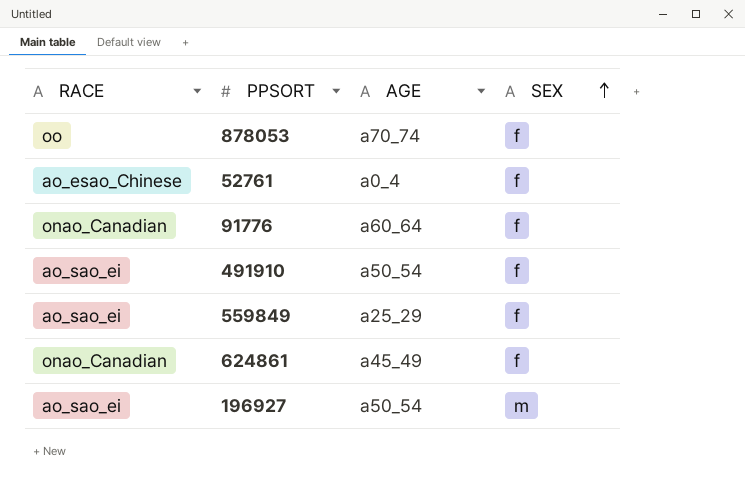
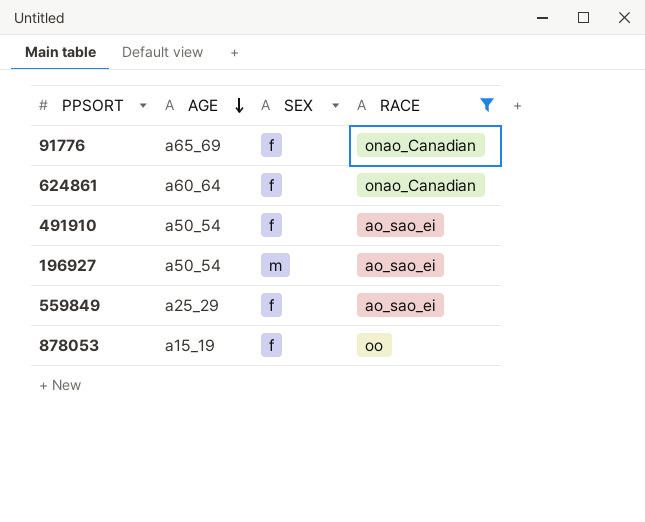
filter: none -> RACE != ao_esao_Chinese
row order: SEX ascending -> AGE descending
column RACE | position: 1 -> 4
91776 | AGE: a60_64 -> a65_69
624861 | AGE: a45_49 -> a60_64
878053 | AGE: a70_74 -> a15_19

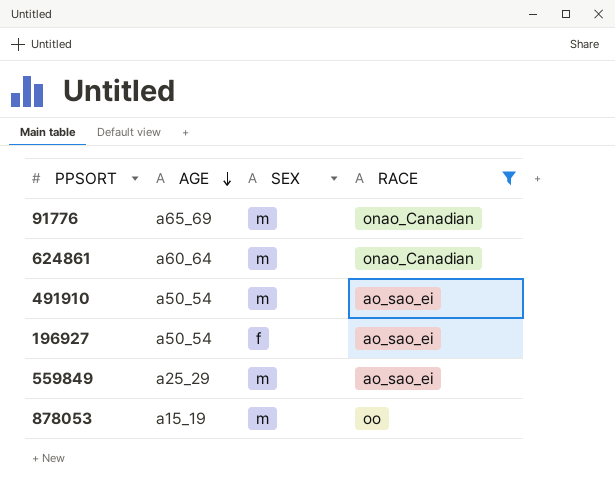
91776 | SEX: f -> m
624861 | SEX: f -> m
491910 | SEX: f -> m
196927 | SEX: m -> f
559849 | SEX: f -> m
878053 | SEX: f -> m

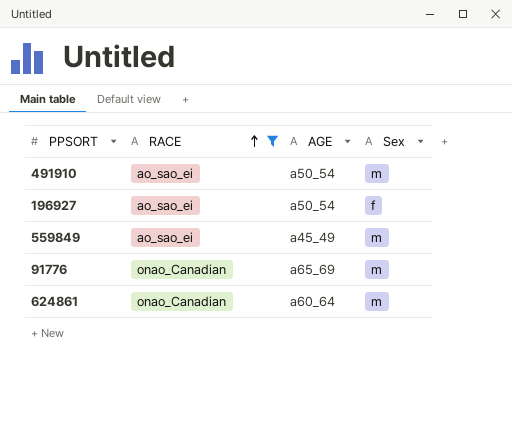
row order: AGE descending -> RACE ascending
column RACE | position: 4 -> 2
column name: SEX -> Sex
row 878053: a15_19 | m | oo -> none
559849 | AGE: a25_29 -> a45_49

